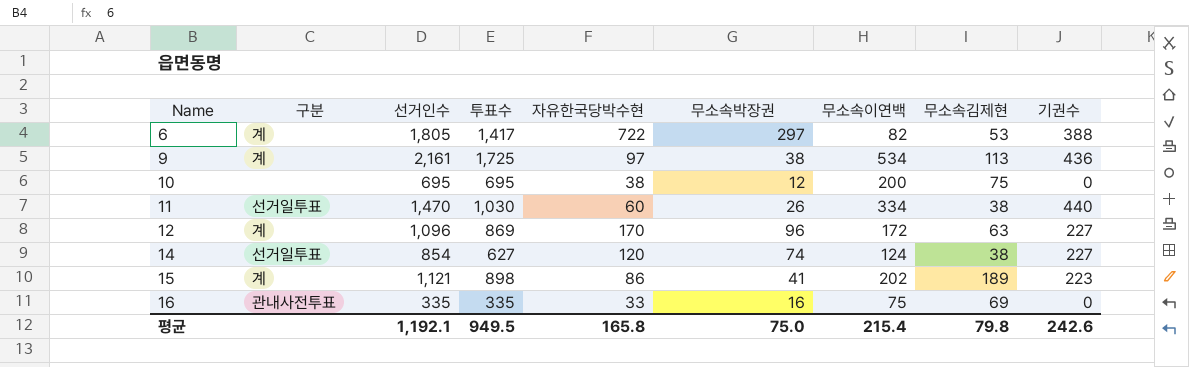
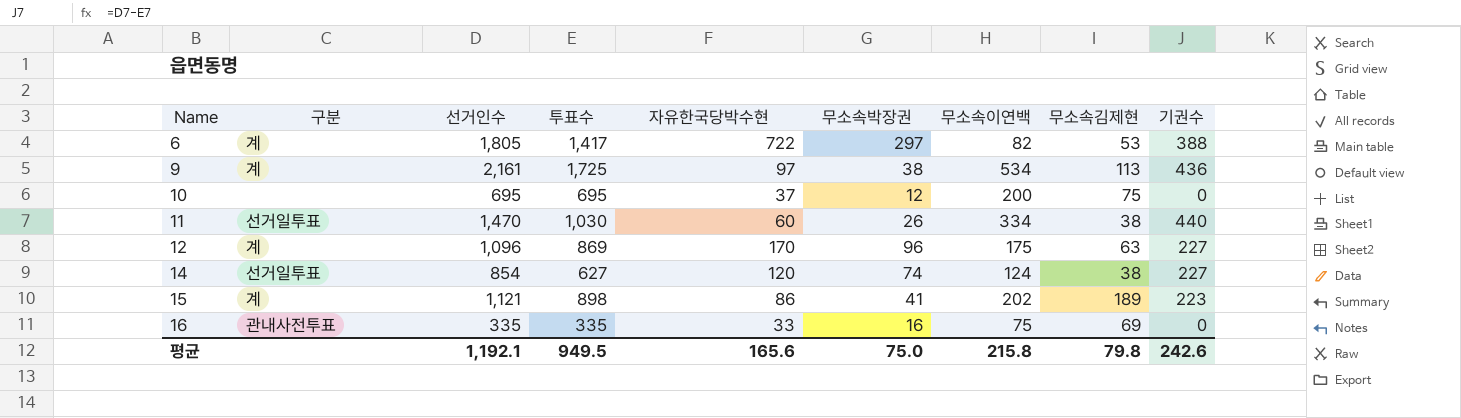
10 | 자유한국당박수현: 38 -> 37
12 | 무소속이연백: 172 -> 175
평균 | 자유한국당박수현: 165.8 -> 165.6
평균 | 무소속이연백: 215.4 -> 215.8

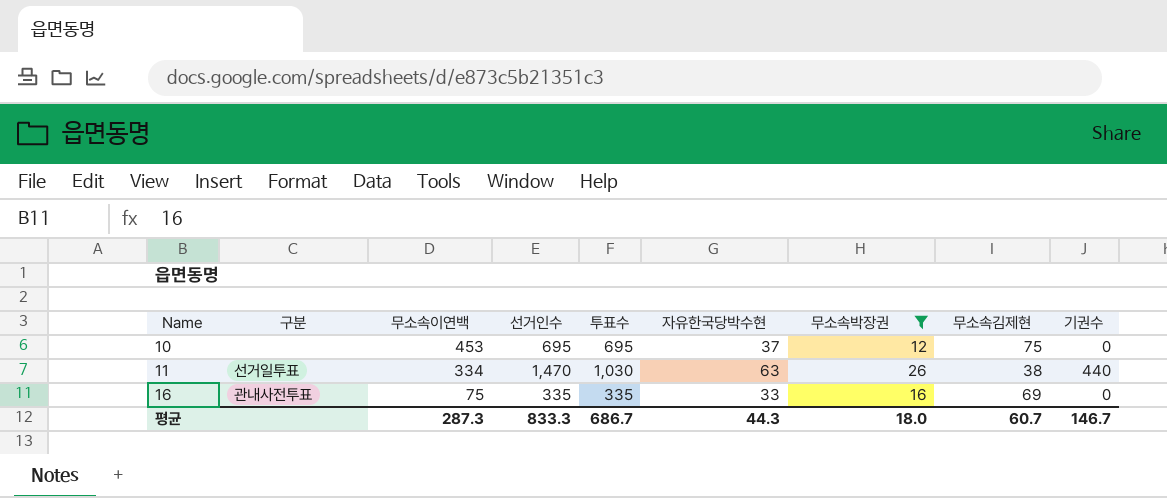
filter: none -> 무소속박장권 <= 26
column 무소속이연백 | position: 7 -> 3
10 | 무소속이연백: 200 -> 453
11 | 자유한국당박수현: 60 -> 63
평균 | 무소속이연백: 215.8 -> 287.3
평균 | 선거인수: 1,192.1 -> 833.3
평균 | 투표수: 949.5 -> 686.7
평균 | 자유한국당박수현: 165.6 -> 44.3
평균 | 무소속박장권: 75.0 -> 18.0
평균 | 무소속김제현: 79.8 -> 60.7
평균 | 기권수: 242.6 -> 146.7

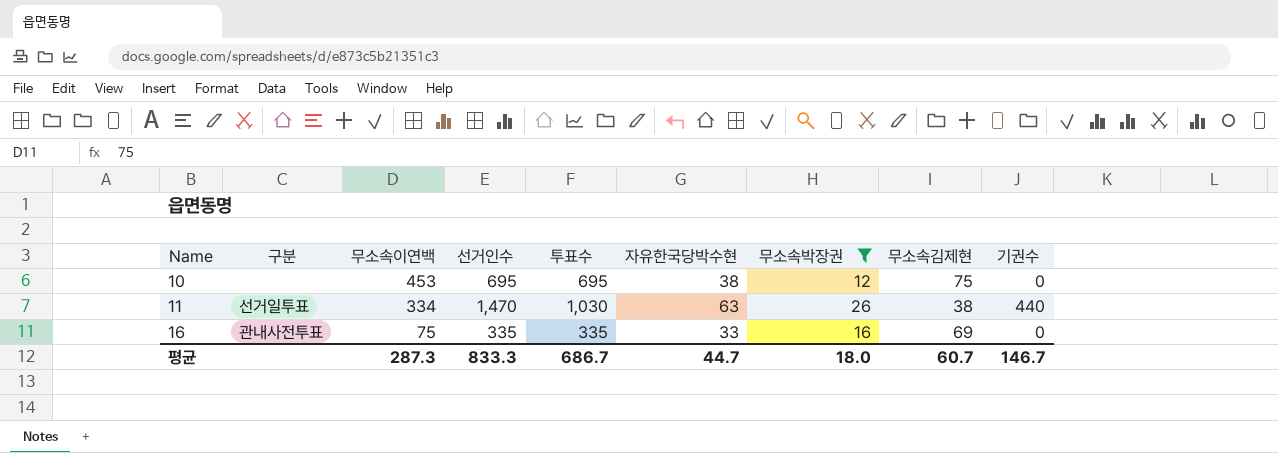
10 | 자유한국당박수현: 37 -> 38
평균 | 자유한국당박수현: 44.3 -> 44.7

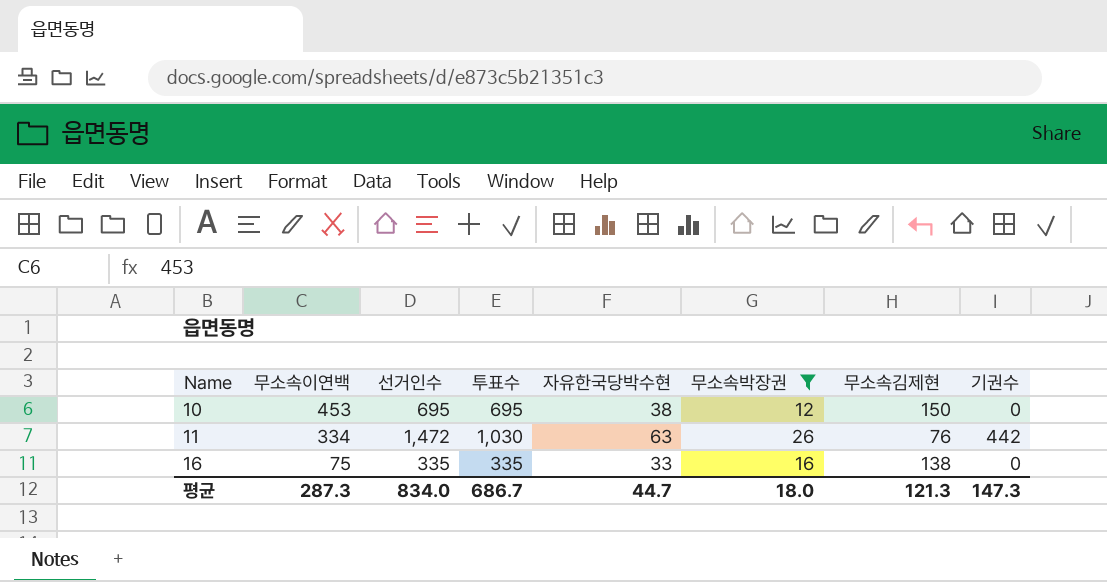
column 구분 | position: 2 -> none
10 | 무소속김제현: 75 -> 150
11 | 선거인수: 1,470 -> 1,472
11 | 무소속김제현: 38 -> 76
11 | 기권수: 440 -> 442
16 | 무소속김제현: 69 -> 138
평균 | 선거인수: 833.3 -> 834.0
평균 | 무소속김제현: 60.7 -> 121.3
평균 | 기권수: 146.7 -> 147.3

